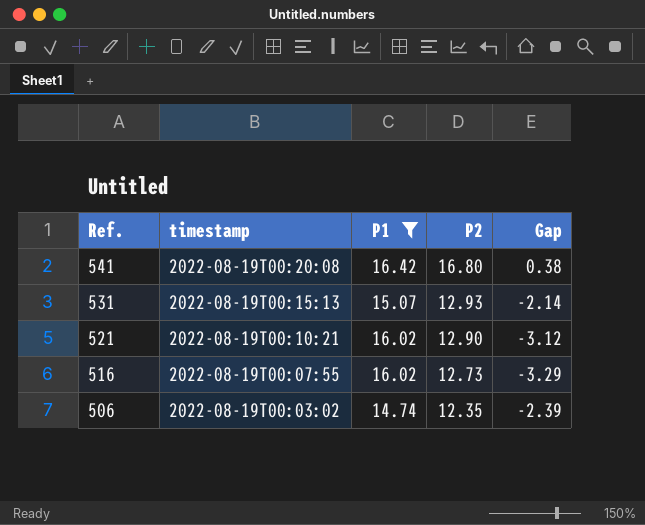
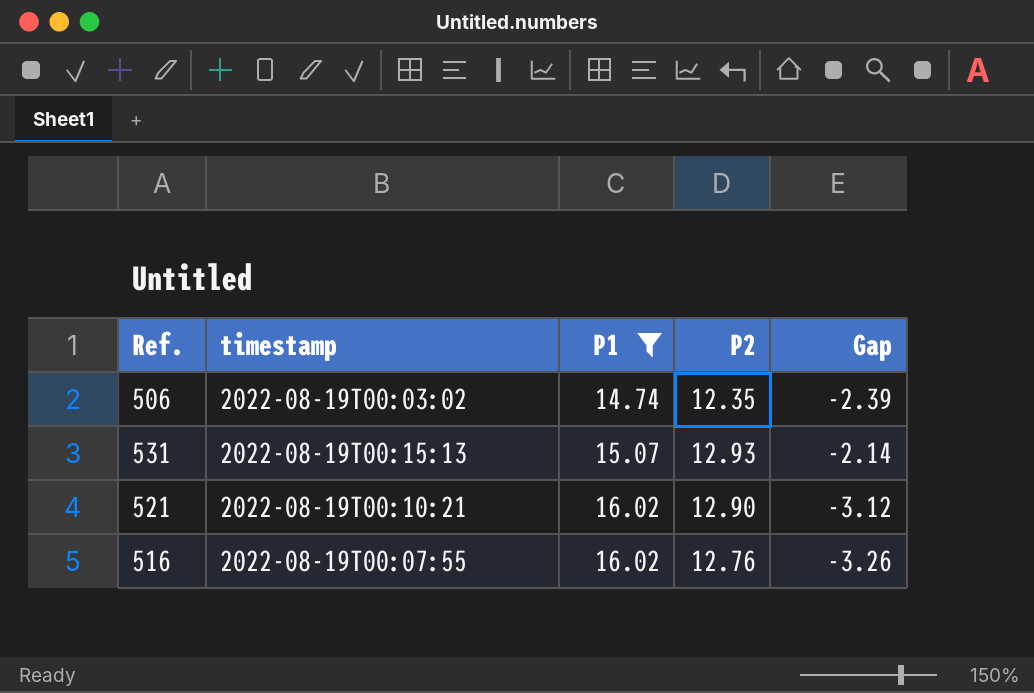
row order: Ref. descending -> P1 ascending
row 541: 2022-08-19T00:20:08 | 16.42 | 16.80 | 0.38 -> none
516 | P2: 12.73 -> 12.76
516 | Gap: -3.29 -> -3.26

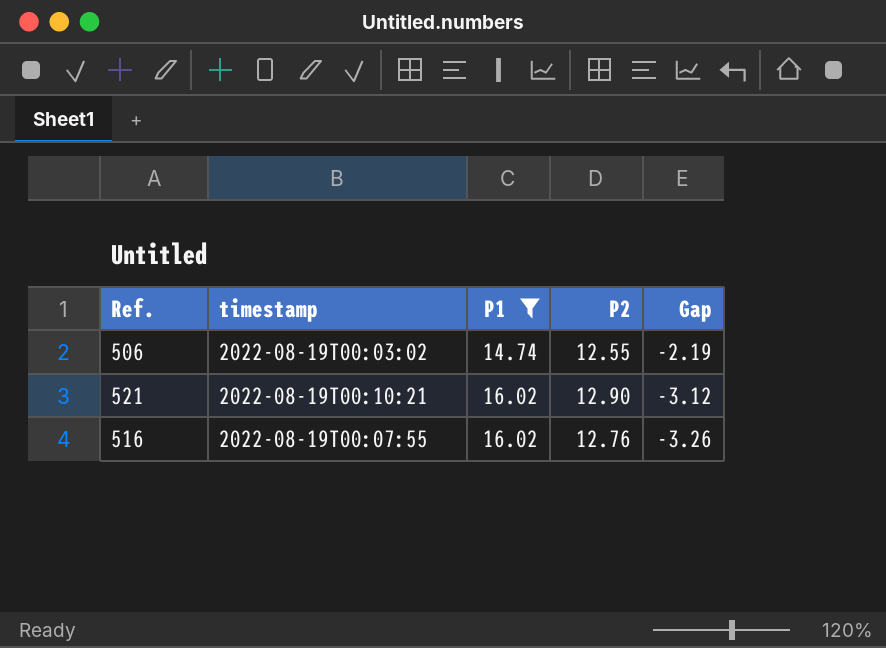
row 531: 2022-08-19T00:15:13 | 15.07 | 12.93 | -2.14 -> none
506 | P2: 12.35 -> 12.55
506 | Gap: -2.39 -> -2.19

